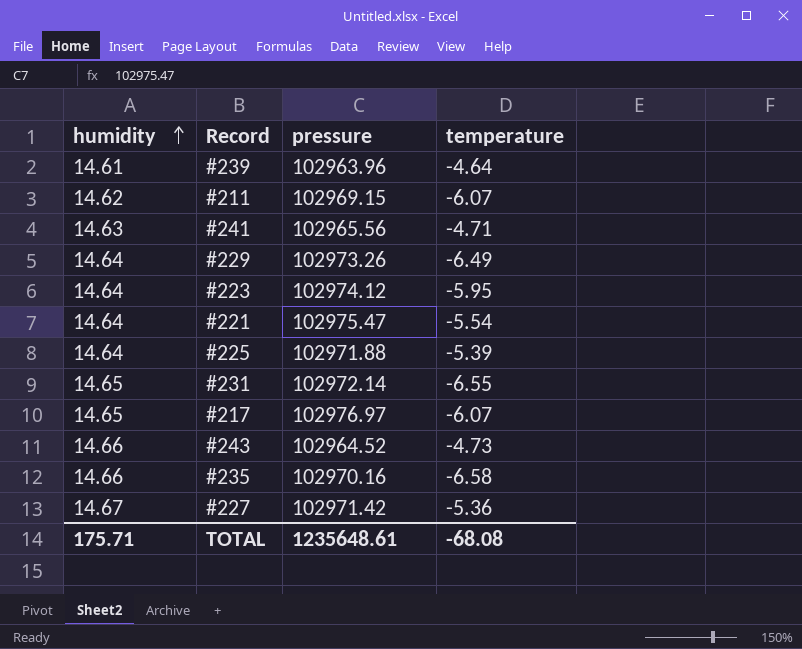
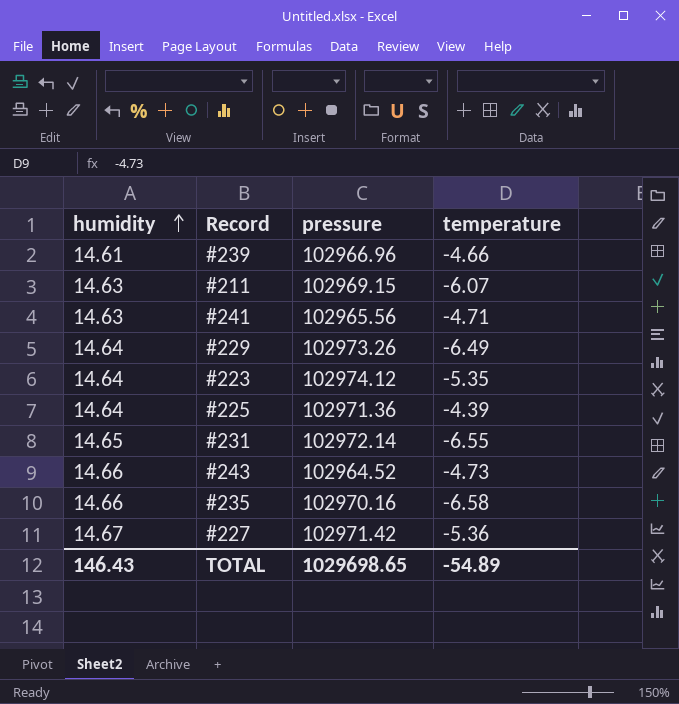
row #221: 14.64 | 102975.47 | -5.54 -> none
row #217: 14.65 | 102976.97 | -6.07 -> none
#239 | pressure: 102963.96 -> 102966.96
#239 | temperature: -4.64 -> -4.66
#211 | humidity: 14.62 -> 14.63
#223 | temperature: -5.95 -> -5.35
#225 | pressure: 102971.88 -> 102971.36
#225 | temperature: -5.39 -> -4.39
TOTAL | humidity: 175.71 -> 146.43
TOTAL | pressure: 1235648.61 -> 1029698.65
TOTAL | temperature: -68.08 -> -54.89

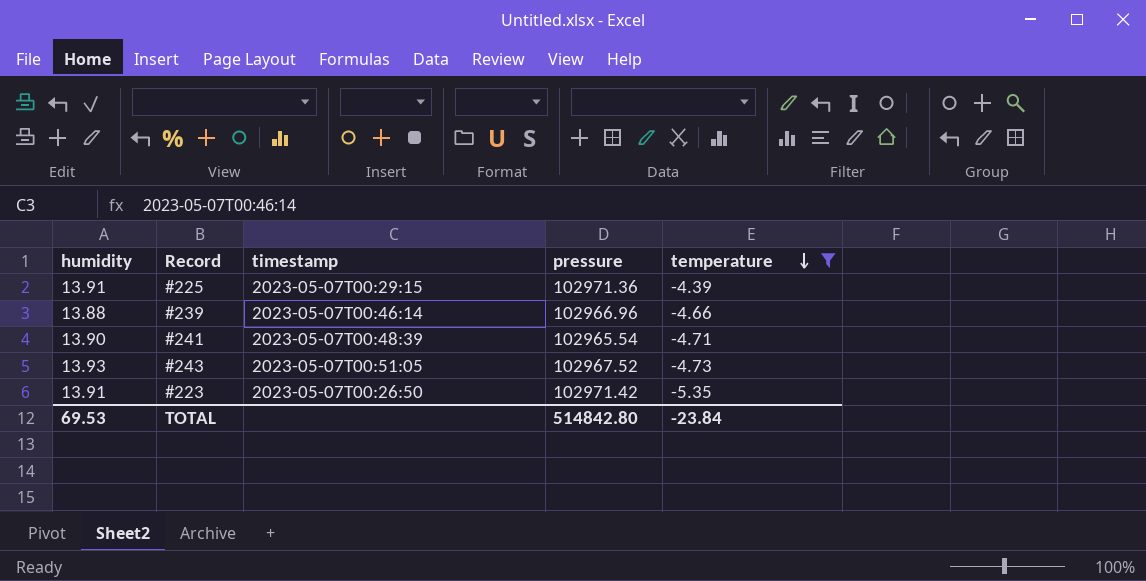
filter: none -> temperature >= -5.35
row order: humidity ascending -> temperature descending
column timestamp | position: none -> 3
#225 | humidity: 14.64 -> 13.91
#239 | humidity: 14.61 -> 13.88
#241 | humidity: 14.63 -> 13.90
#241 | pressure: 102965.56 -> 102965.54
#243 | humidity: 14.66 -> 13.93
#243 | pressure: 102964.52 -> 102967.52
#223 | humidity: 14.64 -> 13.91
#223 | pressure: 102974.12 -> 102971.42
TOTAL | humidity: 146.43 -> 69.53
TOTAL | pressure: 1029698.65 -> 514842.80
TOTAL | temperature: -54.89 -> -23.84

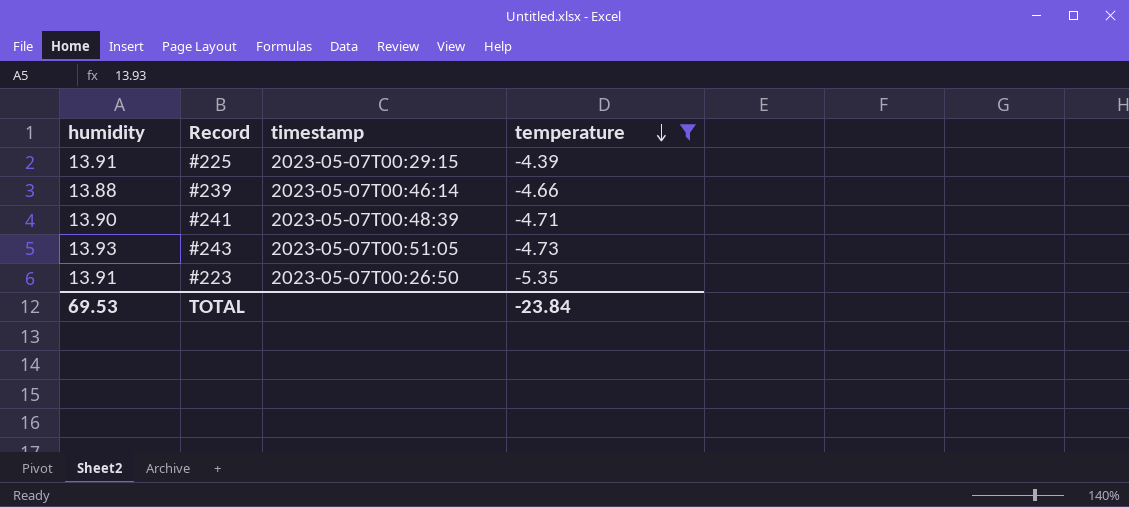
column pressure | position: 4 -> none

